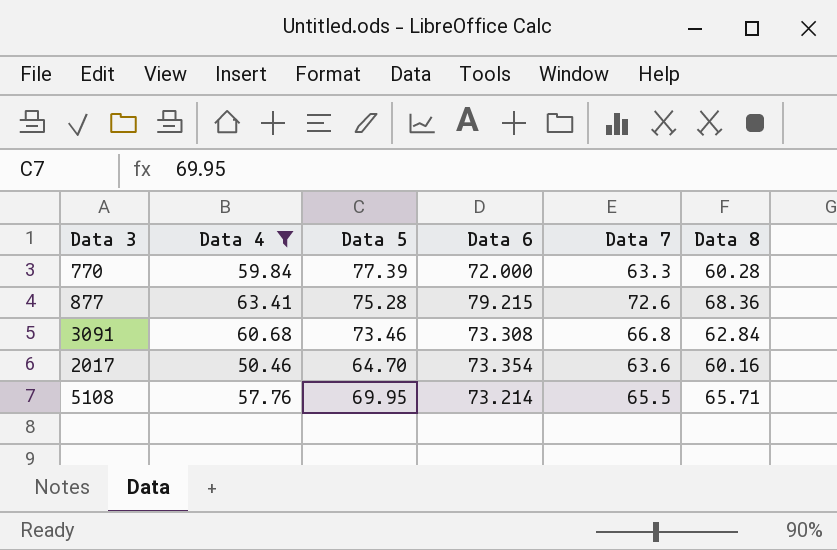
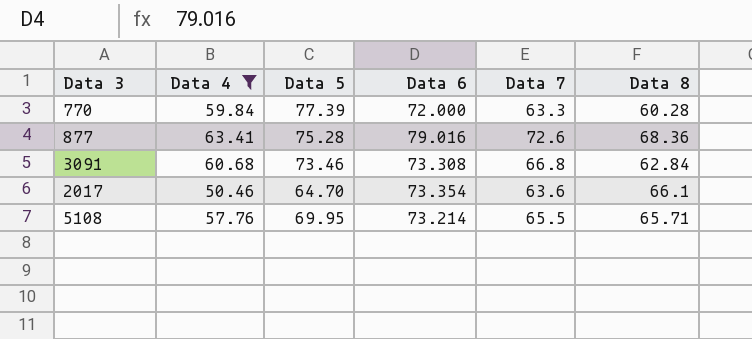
877 | Data 6: 79.215 -> 79.016
2017 | Data 8: 60.16 -> 66.1

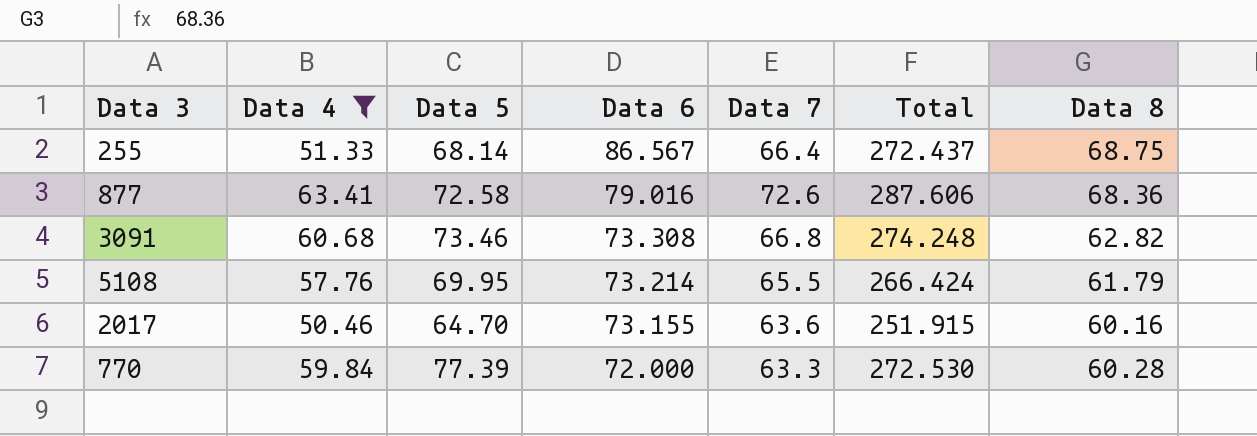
row order: none -> Data 6 descending
column Total | formula: none -> [Data 4] + [Data 5] + [Data 6] + [Data 7]
row 255: none -> 51.33 | 68.14 | 86.567 | 66.4 | 272.437 | 68.75
877 | Data 5: 75.28 -> 72.58
3091 | Data 8: 62.84 -> 62.82
5108 | Data 8: 65.71 -> 61.79
2017 | Data 6: 73.354 -> 73.155
2017 | Data 8: 66.1 -> 60.16

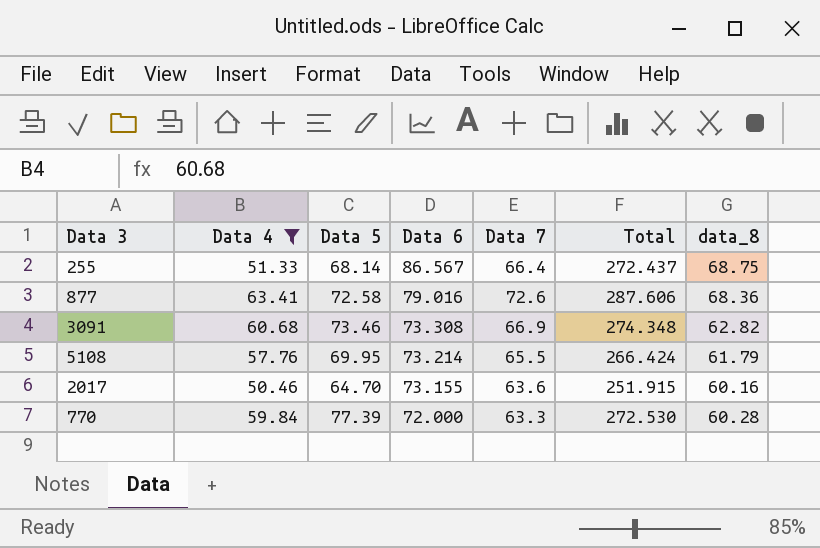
column name: Data 8 -> data_8
3091 | Data 7: 66.8 -> 66.9
3091 | Total: 274.248 -> 274.348

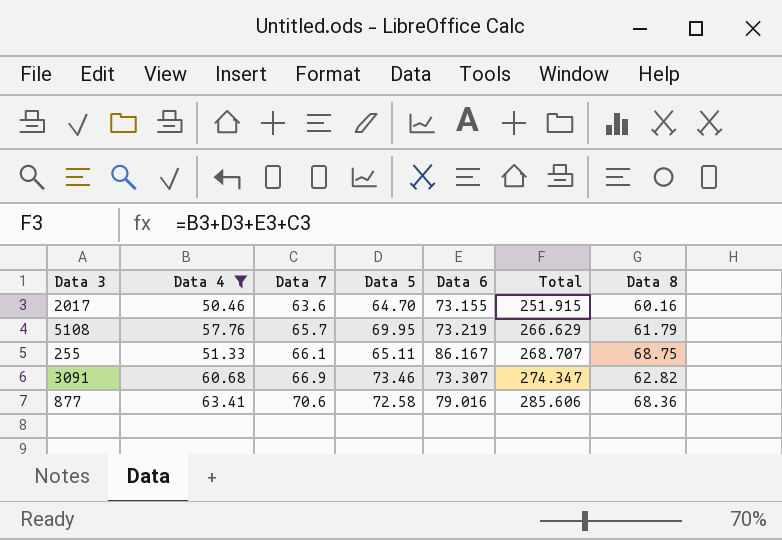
row order: Data 6 descending -> Data 7 ascending
column Data 7 | position: 5 -> 3
column name: data_8 -> Data 8
row 770: 59.84 | 77.39 | 72.000 | 63.3 | 272.530 | 60.28 -> none
5108 | Data 7: 65.5 -> 65.7
5108 | Data 6: 73.214 -> 73.219
5108 | Total: 266.424 -> 266.629
255 | Data 7: 66.4 -> 66.1
255 | Data 5: 68.14 -> 65.11
255 | Data 6: 86.567 -> 86.167
255 | Total: 272.437 -> 268.707
3091 | Data 6: 73.308 -> 73.307
3091 | Total: 274.348 -> 274.347
877 | Data 7: 72.6 -> 70.6
877 | Total: 287.606 -> 285.606

